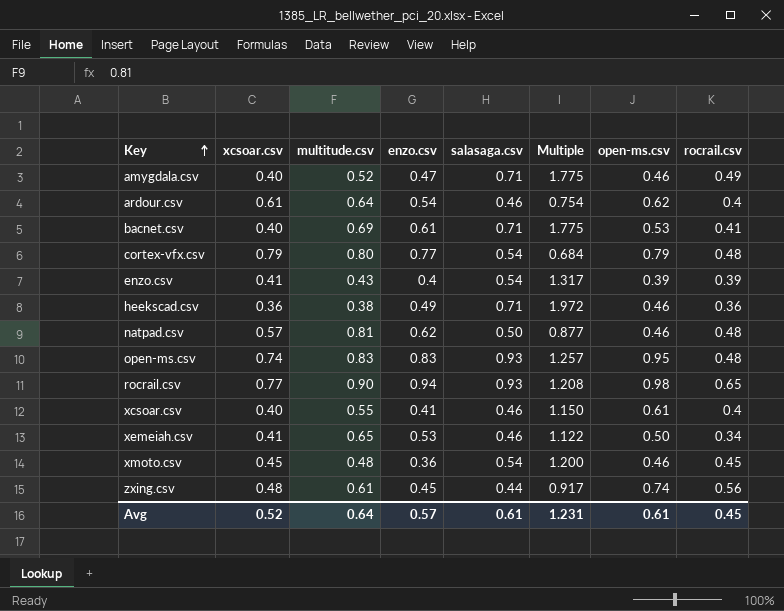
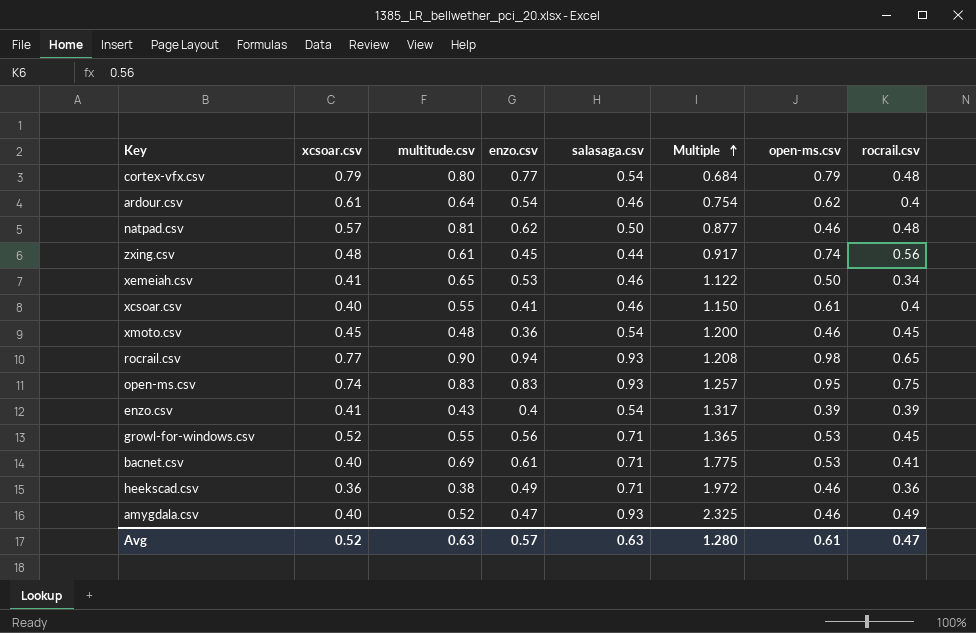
row order: Key ascending -> Multiple ascending
open-ms.csv | rocrail.csv: 0.48 -> 0.75
row growl-for-windows.csv: none -> 0.52 | 0.55 | 0.56 | 0.71 | 1.365 | 0.53 | 0.45
amygdala.csv | salasaga.csv: 0.71 -> 0.93
amygdala.csv | Multiple: 1.775 -> 2.325
Avg | multitude.csv: 0.64 -> 0.63
Avg | salasaga.csv: 0.61 -> 0.63
Avg | Multiple: 1.231 -> 1.280
Avg | rocrail.csv: 0.45 -> 0.47

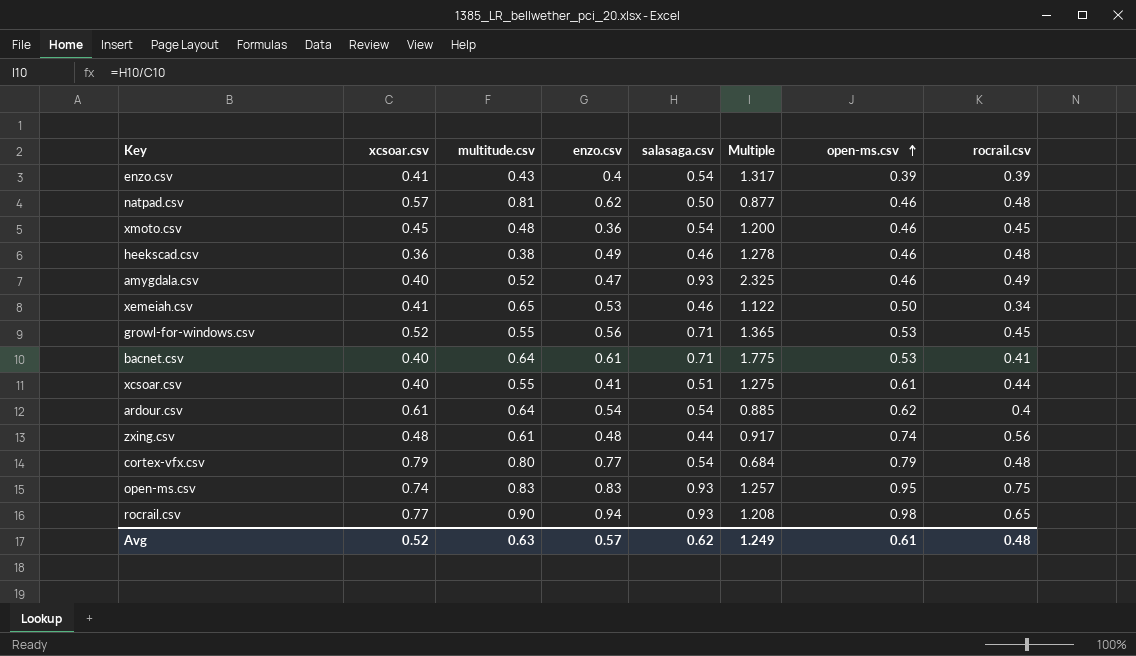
row order: Multiple ascending -> open-ms.csv ascending
heekscad.csv | salasaga.csv: 0.71 -> 0.46
heekscad.csv | Multiple: 1.972 -> 1.278
heekscad.csv | rocrail.csv: 0.36 -> 0.48
bacnet.csv | multitude.csv: 0.69 -> 0.64
xcsoar.csv | salasaga.csv: 0.46 -> 0.51
xcsoar.csv | Multiple: 1.150 -> 1.275
xcsoar.csv | rocrail.csv: 0.4 -> 0.44
ardour.csv | salasaga.csv: 0.46 -> 0.54
ardour.csv | Multiple: 0.754 -> 0.885
zxing.csv | enzo.csv: 0.45 -> 0.48
Avg | salasaga.csv: 0.63 -> 0.62
Avg | Multiple: 1.280 -> 1.249
Avg | rocrail.csv: 0.47 -> 0.48

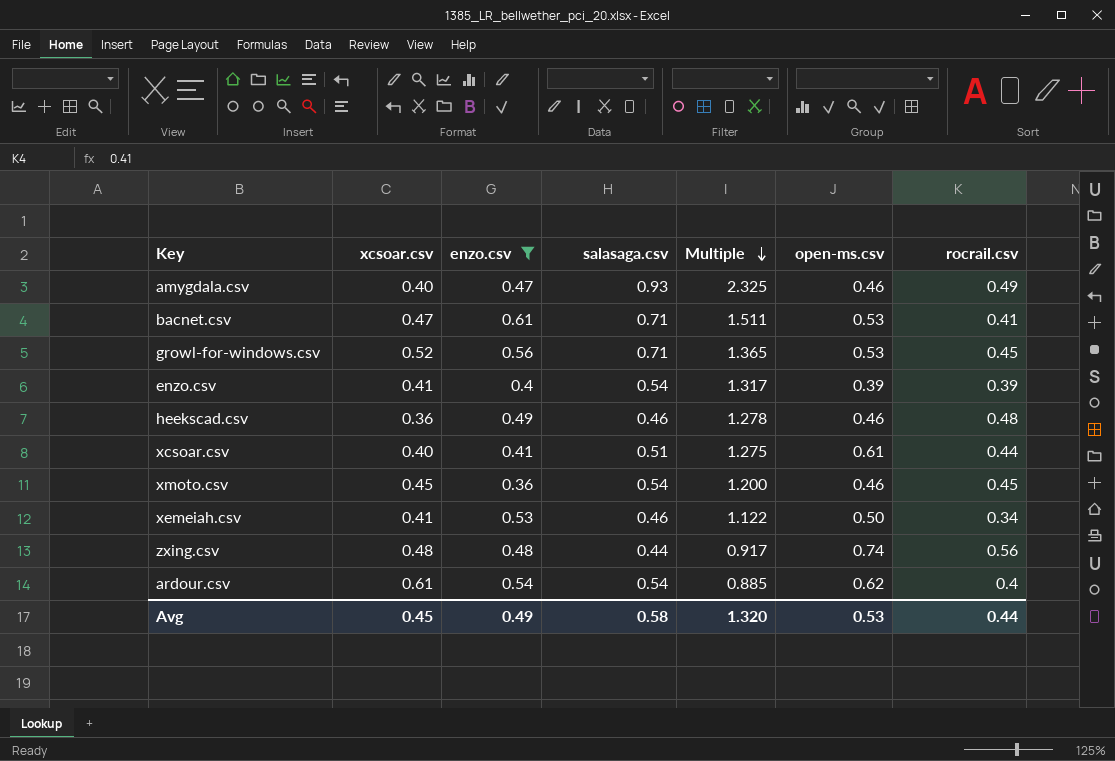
filter: none -> enzo.csv <= 0.61
row order: open-ms.csv ascending -> Multiple descending
column multitude.csv | position: 3 -> none
bacnet.csv | xcsoar.csv: 0.40 -> 0.47
bacnet.csv | Multiple: 1.775 -> 1.511
Avg | xcsoar.csv: 0.52 -> 0.45
Avg | enzo.csv: 0.57 -> 0.49
Avg | salasaga.csv: 0.62 -> 0.58
Avg | Multiple: 1.249 -> 1.320
Avg | open-ms.csv: 0.61 -> 0.53
Avg | rocrail.csv: 0.48 -> 0.44

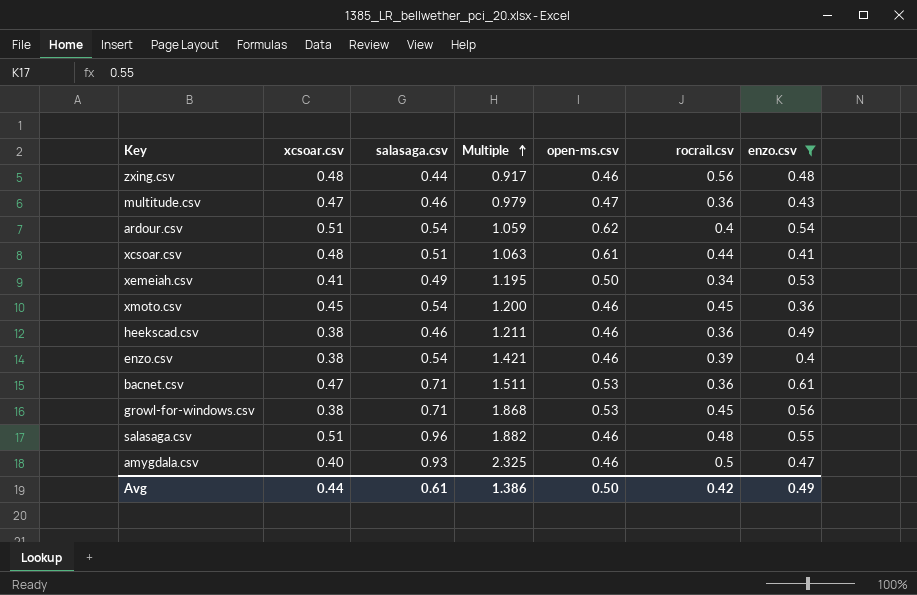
row order: Multiple descending -> Multiple ascending
column enzo.csv | position: 3 -> 7
zxing.csv | open-ms.csv: 0.74 -> 0.46
row multitude.csv: none -> 0.47 | 0.46 | 0.979 | 0.47 | 0.36 | 0.43
ardour.csv | xcsoar.csv: 0.61 -> 0.51
ardour.csv | Multiple: 0.885 -> 1.059
xcsoar.csv | xcsoar.csv: 0.40 -> 0.48
xcsoar.csv | Multiple: 1.275 -> 1.063
xemeiah.csv | salasaga.csv: 0.46 -> 0.49
xemeiah.csv | Multiple: 1.122 -> 1.195
heekscad.csv | xcsoar.csv: 0.36 -> 0.38
heekscad.csv | Multiple: 1.278 -> 1.211
heekscad.csv | rocrail.csv: 0.48 -> 0.36
enzo.csv | xcsoar.csv: 0.41 -> 0.38
enzo.csv | Multiple: 1.317 -> 1.421
enzo.csv | open-ms.csv: 0.39 -> 0.46
bacnet.csv | rocrail.csv: 0.41 -> 0.36
growl-for-windows.csv | xcsoar.csv: 0.52 -> 0.38
growl-for-windows.csv | Multiple: 1.365 -> 1.868
row salasaga.csv: none -> 0.51 | 0.96 | 1.882 | 0.46 | 0.48 | 0.55
amygdala.csv | rocrail.csv: 0.49 -> 0.5
Avg | xcsoar.csv: 0.45 -> 0.44
Avg | salasaga.csv: 0.58 -> 0.61
Avg | Multiple: 1.320 -> 1.386
Avg | open-ms.csv: 0.53 -> 0.50
Avg | rocrail.csv: 0.44 -> 0.42

